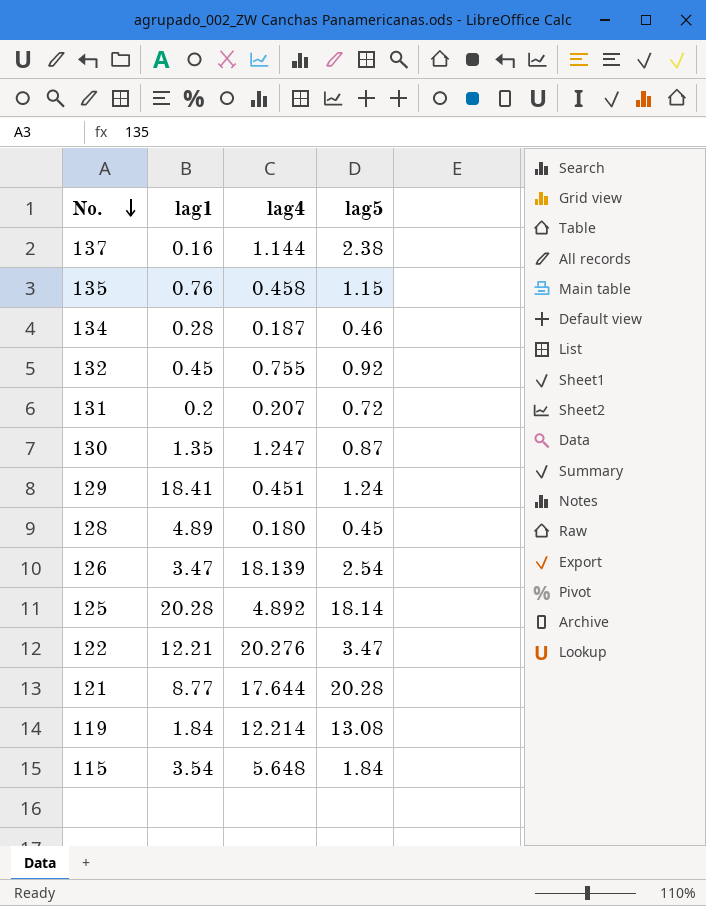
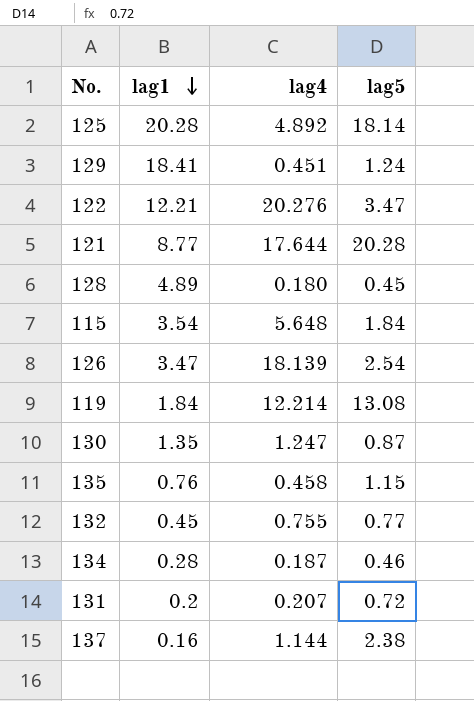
row order: No. descending -> lag1 descending
132 | lag5: 0.92 -> 0.77

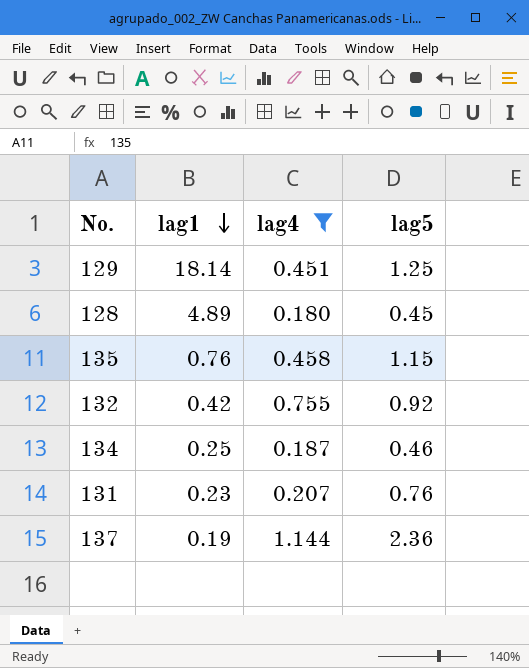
filter: none -> lag4 <= 1.144
129 | lag1: 18.41 -> 18.14
129 | lag5: 1.24 -> 1.25
132 | lag1: 0.45 -> 0.42
132 | lag5: 0.77 -> 0.92
134 | lag1: 0.28 -> 0.25
131 | lag1: 0.2 -> 0.23
131 | lag5: 0.72 -> 0.76
137 | lag1: 0.16 -> 0.19
137 | lag5: 2.38 -> 2.36

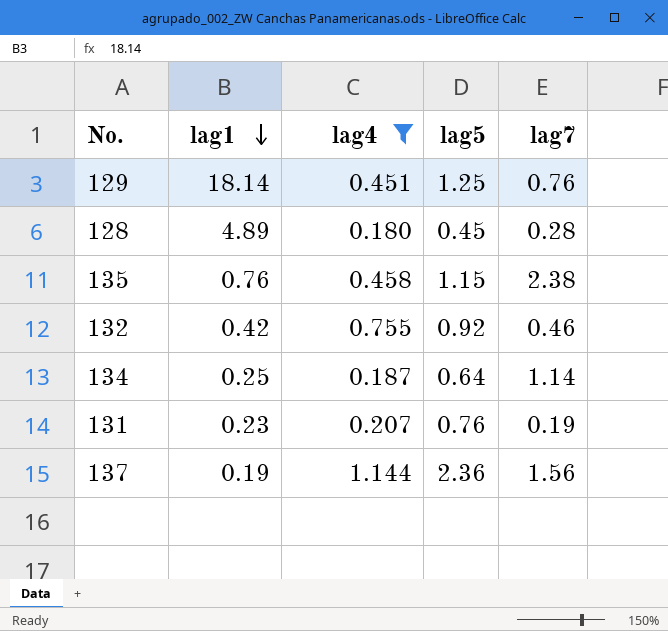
column lag7 | position: none -> 5
134 | lag5: 0.46 -> 0.64

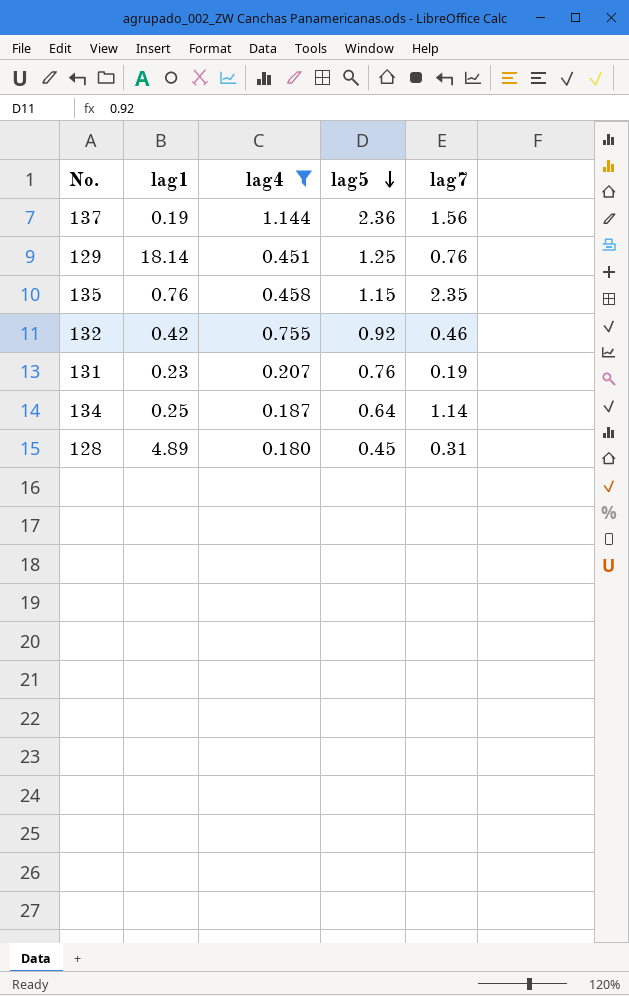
row order: lag1 descending -> lag5 descending
135 | lag7: 2.38 -> 2.35
128 | lag7: 0.28 -> 0.31

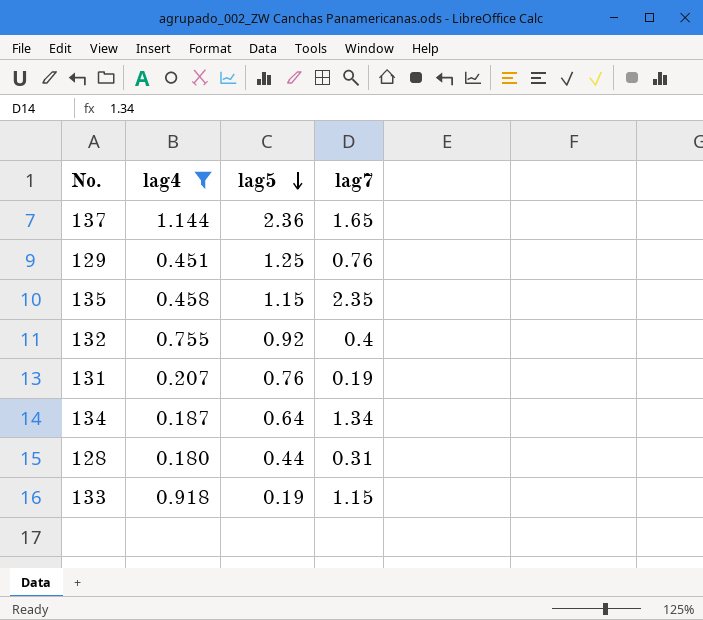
column lag1 | position: 2 -> none
137 | lag7: 1.56 -> 1.65
132 | lag7: 0.46 -> 0.4
134 | lag7: 1.14 -> 1.34
128 | lag5: 0.45 -> 0.44
row 133: none -> 0.918 | 0.19 | 1.15

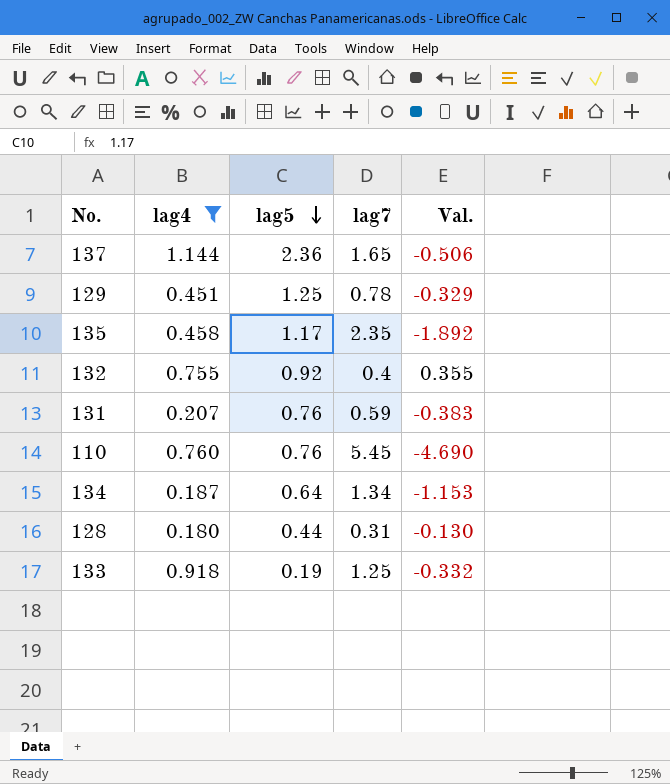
column Val. | formula: none -> [lag4] - [lag7]
129 | lag7: 0.76 -> 0.78
135 | lag5: 1.15 -> 1.17
131 | lag7: 0.19 -> 0.59
row 110: none -> 0.760 | 0.76 | 5.45 | -4.690
133 | lag7: 1.15 -> 1.25

